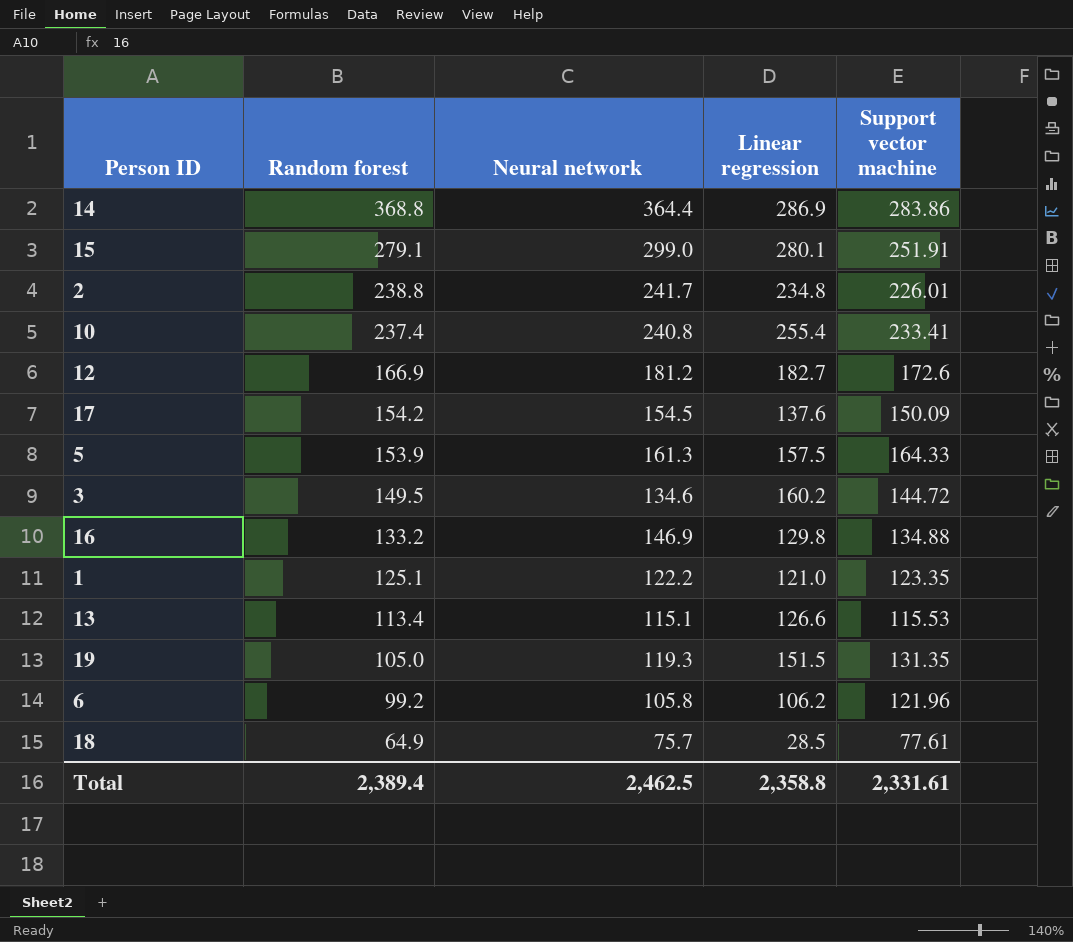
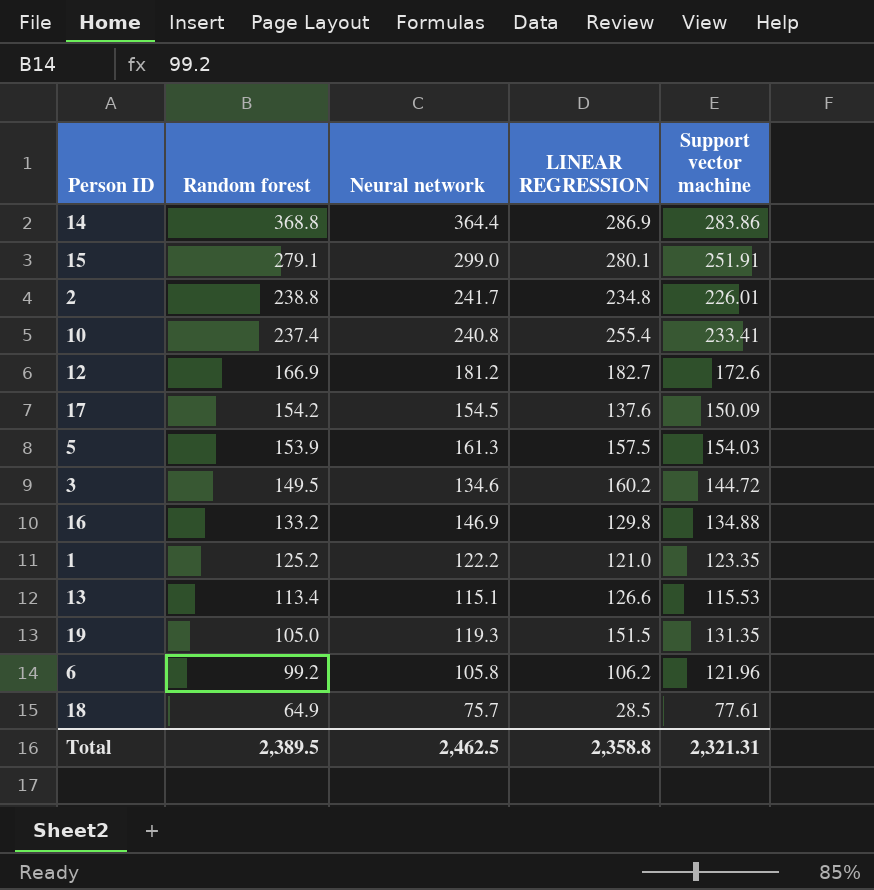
column name: Linear regression -> LINEAR REGRESSION
5 | Support vector machine: 164.33 -> 154.03
1 | Random forest: 125.1 -> 125.2
Total | Random forest: 2,389.4 -> 2,389.5
Total | Support vector machine: 2,331.61 -> 2,321.31

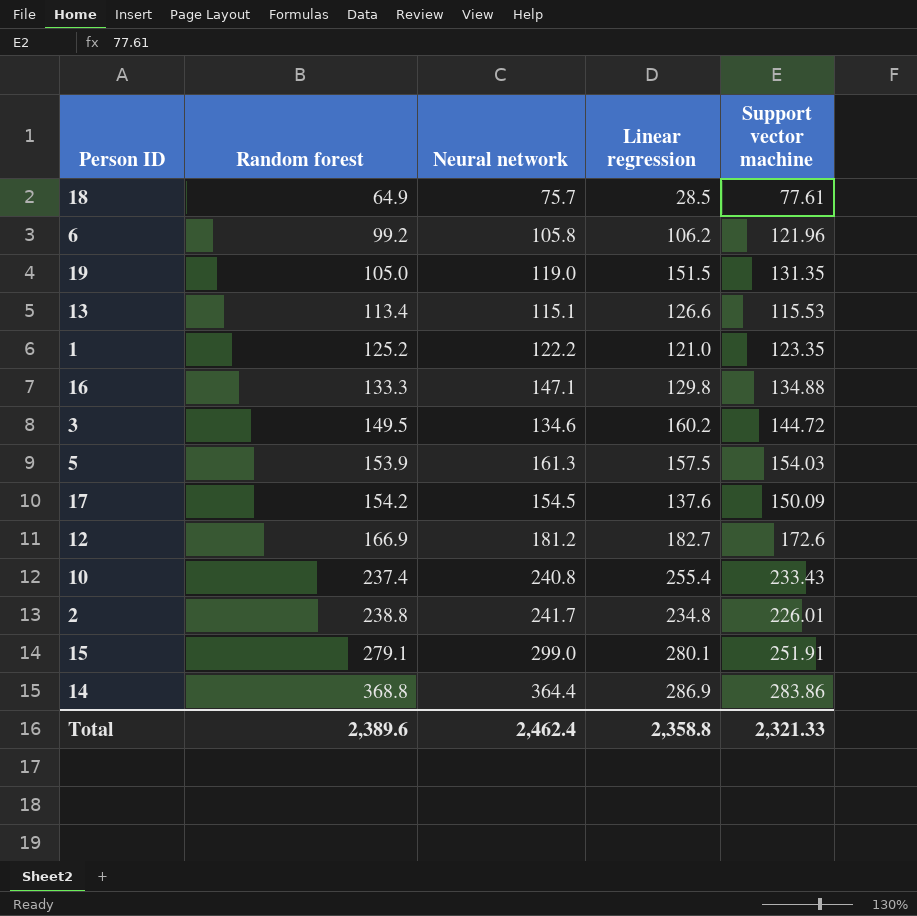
row order: Random forest descending -> Random forest ascending
column name: LINEAR REGRESSION -> Linear regression
19 | Neural network: 119.3 -> 119.0
16 | Random forest: 133.2 -> 133.3
16 | Neural network: 146.9 -> 147.1
10 | Support vector machine: 233.41 -> 233.43
Total | Random forest: 2,389.5 -> 2,389.6
Total | Neural network: 2,462.5 -> 2,462.4
Total | Support vector machine: 2,321.31 -> 2,321.33

